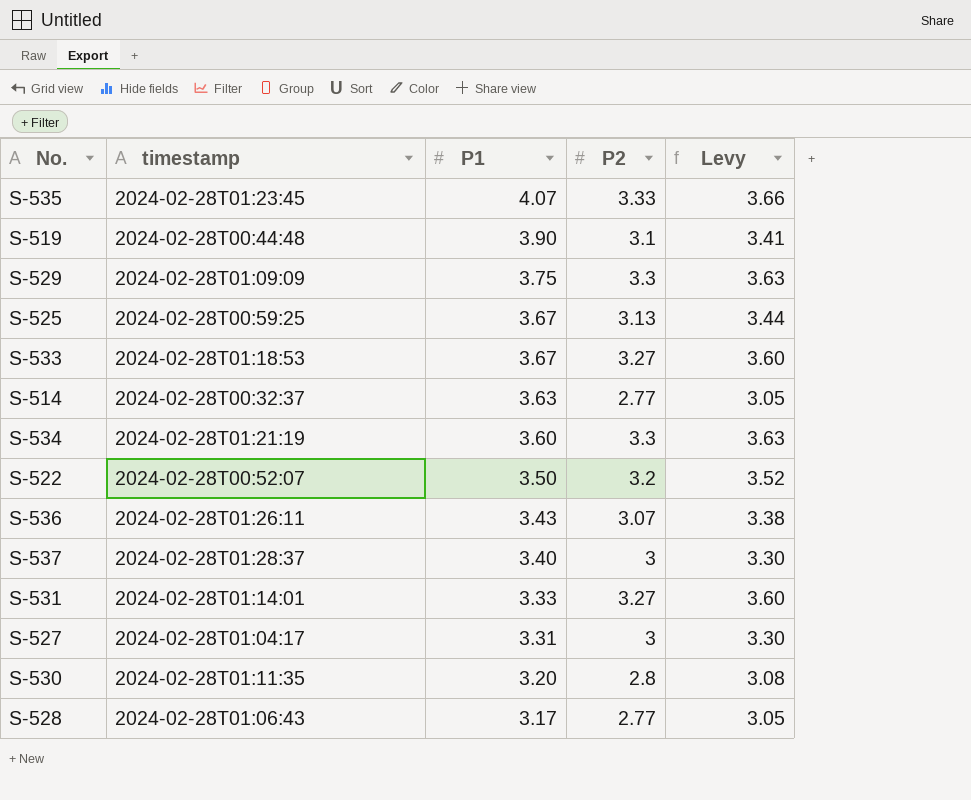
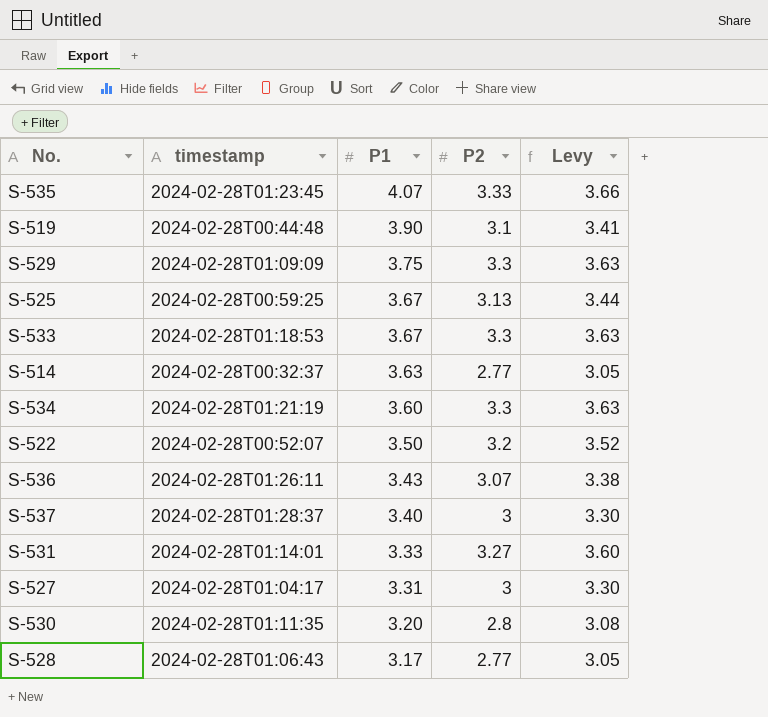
S-533 | P2: 3.27 -> 3.3
S-533 | Levy: 3.60 -> 3.63

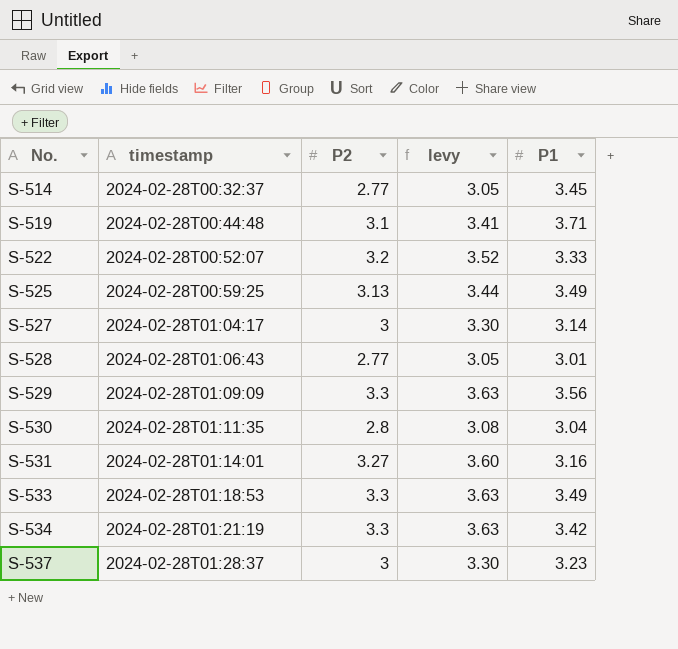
row order: P1 descending -> No. ascending
column name: Levy -> levy
column P1 | position: 3 -> 5
row S-535: 2024-02-28T01:23:45 | 4.07 | 3.33 | 3.66 -> none
row S-536: 2024-02-28T01:26:11 | 3.43 | 3.07 | 3.38 -> none
S-514 | P1: 3.63 -> 3.45
S-519 | P1: 3.90 -> 3.71
S-522 | P1: 3.50 -> 3.33
S-525 | P1: 3.67 -> 3.49
S-527 | P1: 3.31 -> 3.14
S-528 | P1: 3.17 -> 3.01
S-529 | P1: 3.75 -> 3.56
S-530 | P1: 3.20 -> 3.04
S-531 | P1: 3.33 -> 3.16
S-533 | P1: 3.67 -> 3.49
S-534 | P1: 3.60 -> 3.42
S-537 | P1: 3.40 -> 3.23

